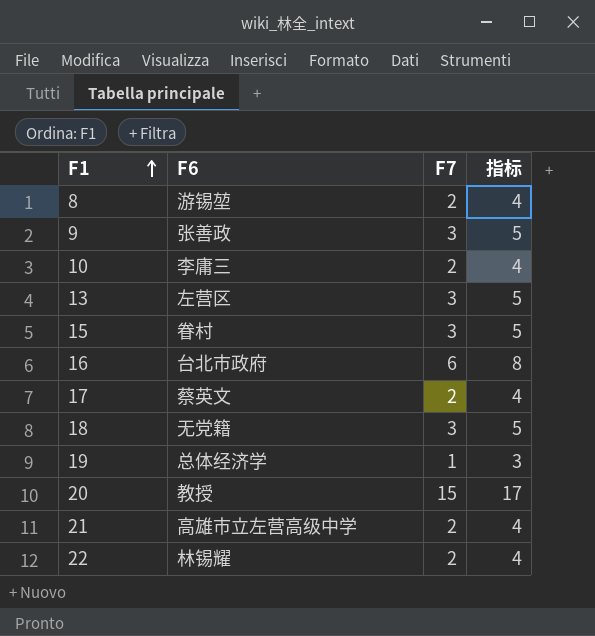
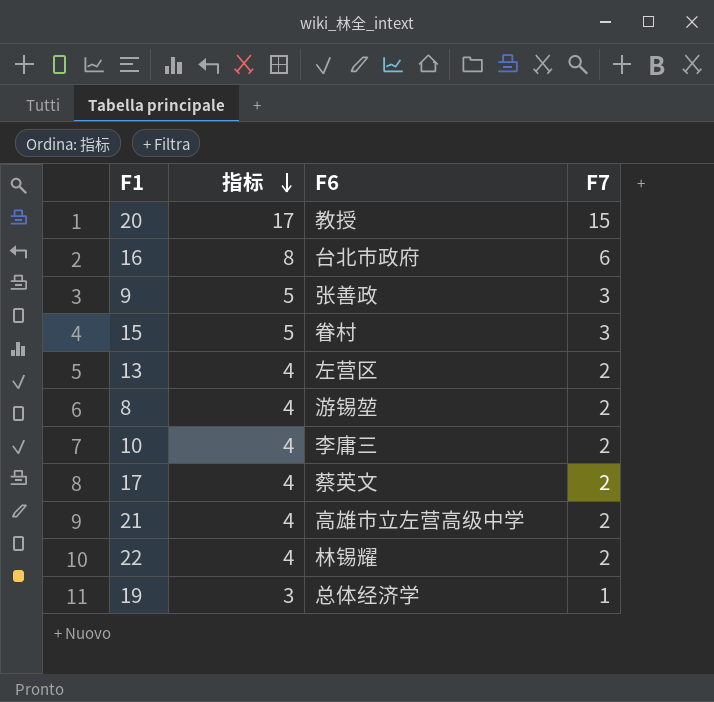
row order: F1 ascending -> 指标 descending
column 指标 | position: 4 -> 2
row 18: 无党籍 | 3 | 5 -> none
13 | 指标: 5 -> 4
13 | F7: 3 -> 2

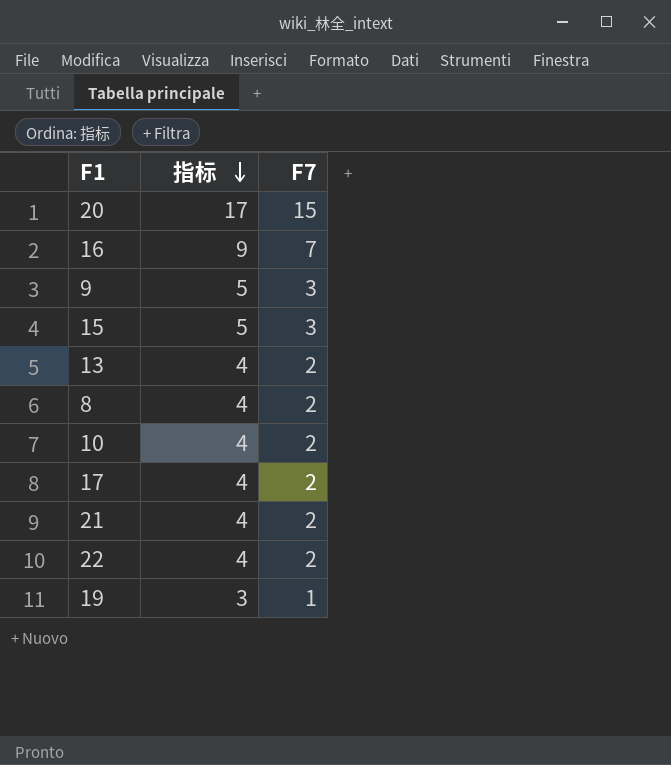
column F6 | position: 3 -> none
16 | 指标: 8 -> 9
16 | F7: 6 -> 7

